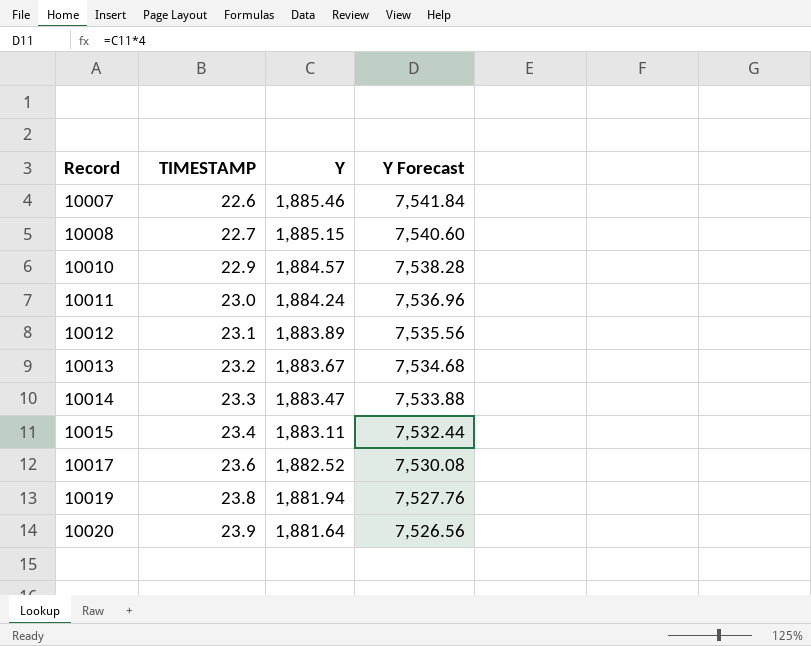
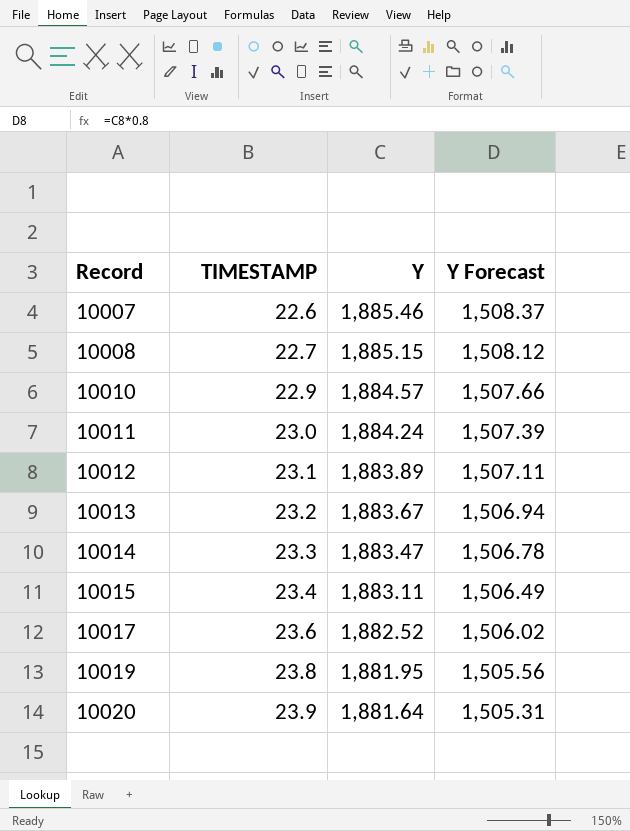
column Y Forecast | formula: [Y] * 4 -> [Y] * 0.8
10019 | Y: 1,881.94 -> 1,881.95

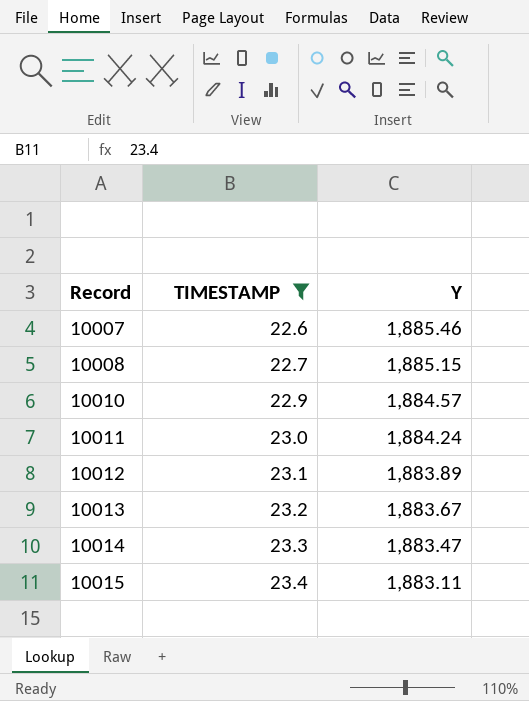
filter: none -> TIMESTAMP <= 23.4
column Y Forecast | formula: [Y] * 0.8 -> none

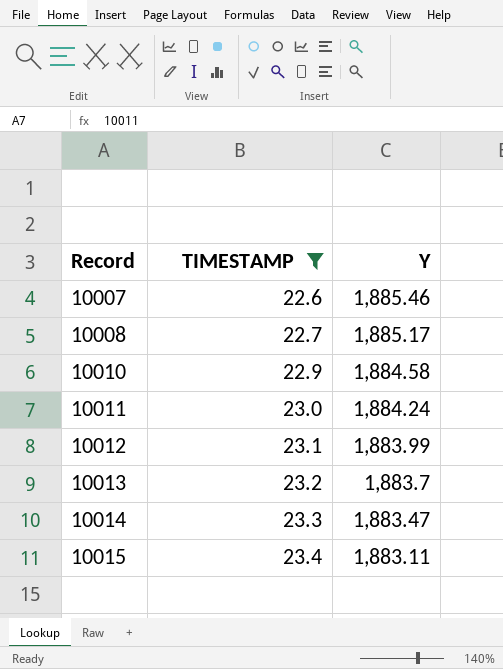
10008 | Y: 1,885.15 -> 1,885.17
10010 | Y: 1,884.57 -> 1,884.58
10012 | Y: 1,883.89 -> 1,883.99
10013 | Y: 1,883.67 -> 1,883.7

